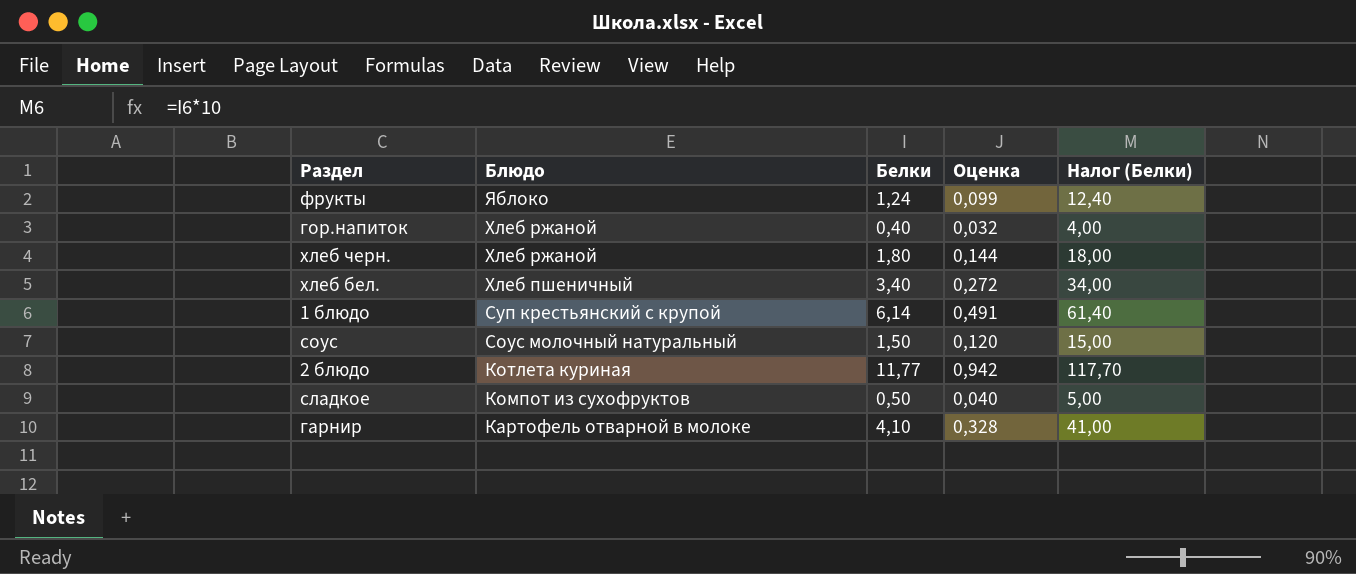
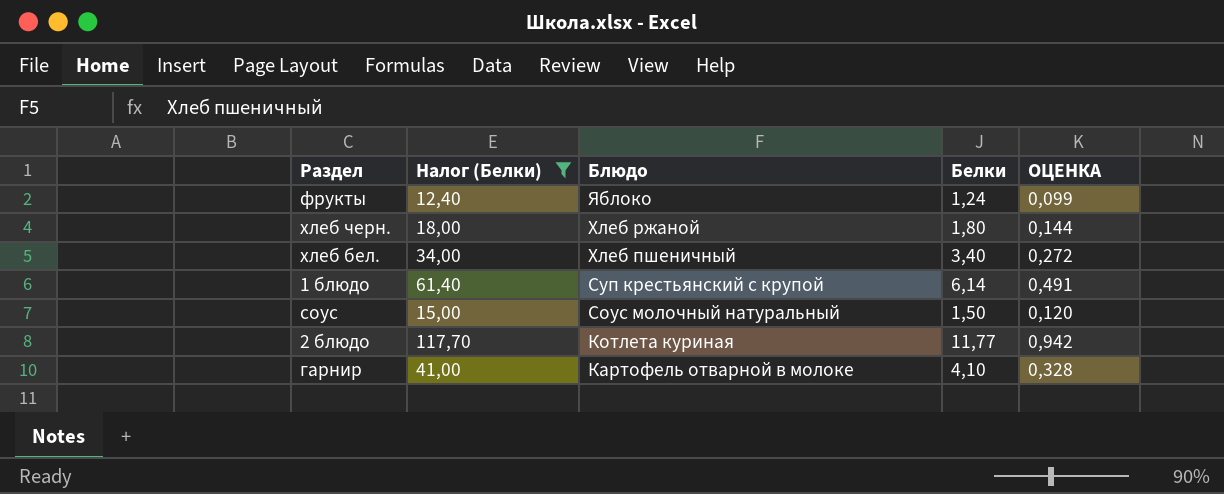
filter: none -> Налог (Белки) >= 12,40
column Налог (Белки) | position: 5 -> 2
column name: Оценка -> ОЦЕНКА

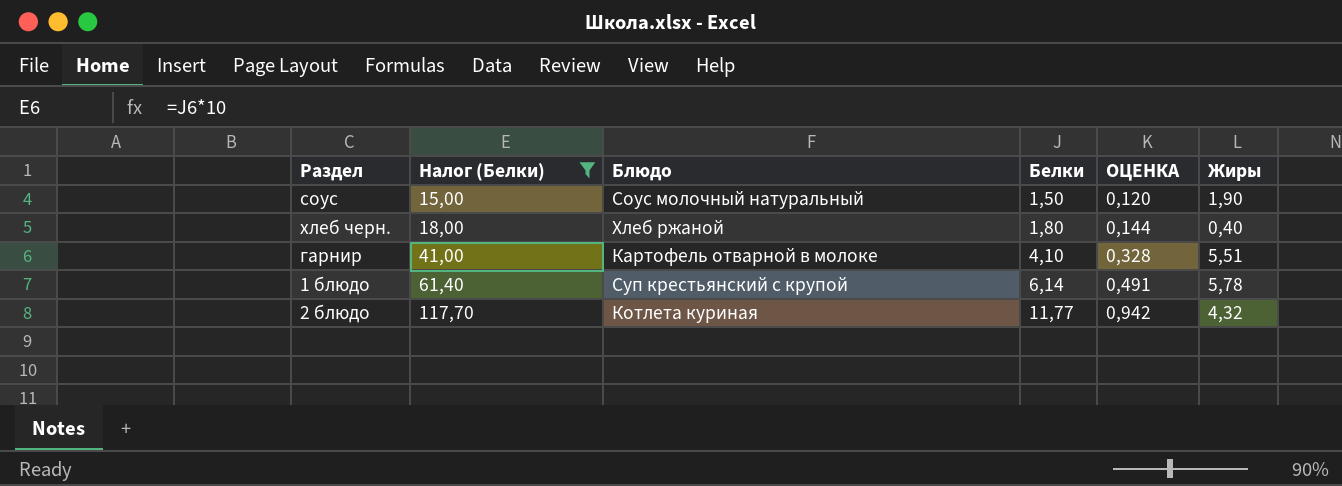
row order: Блюдо descending -> Налог (Белки) ascending
column Жиры | position: none -> 6
row фрукты: 12,40 | Яблоко | 1,24 | 0,099 -> none
row хлеб бел.: 34,00 | Хлеб пшеничный | 3,40 | 0,272 -> none

